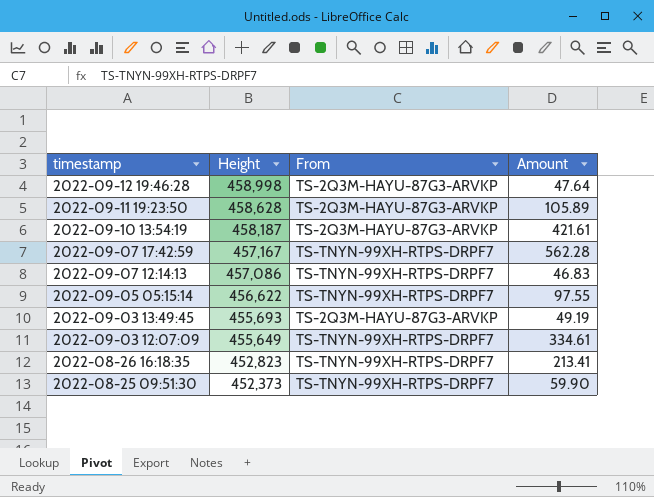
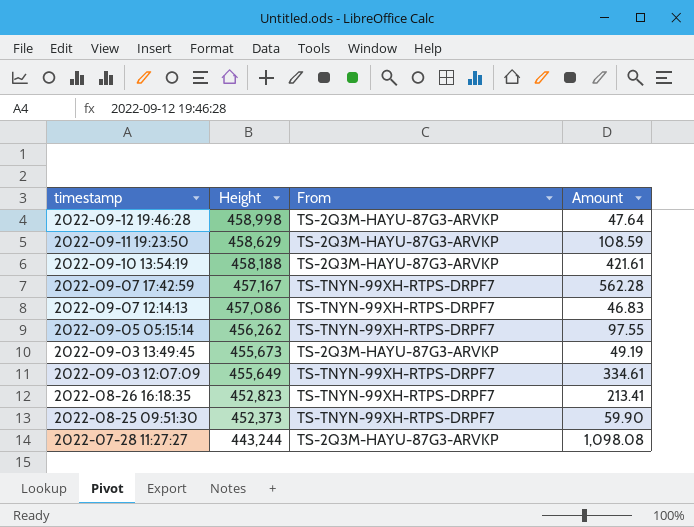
2022-09-11 19:23:50 | Height: 458,628 -> 458,629
2022-09-11 19:23:50 | Amount: 105.89 -> 108.59
2022-09-10 13:54:19 | Height: 458,187 -> 458,188
2022-09-05 05:15:14 | Height: 456,622 -> 456,262
2022-09-03 13:49:45 | Height: 455,693 -> 455,673
row 2022-07-28 11:27:27: none -> 443,244 | TS-2Q3M-HAYU-87G3-ARVKP | 1,098.08

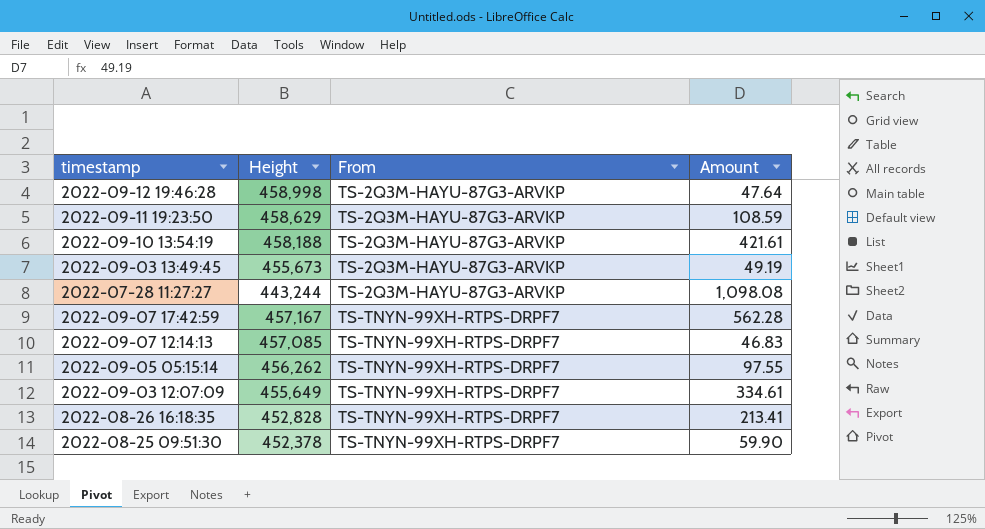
row order: timestamp descending -> From ascending
2022-09-07 12:14:13 | Height: 457,086 -> 457,085
2022-08-26 16:18:35 | Height: 452,823 -> 452,828
2022-08-25 09:51:30 | Height: 452,373 -> 452,378

